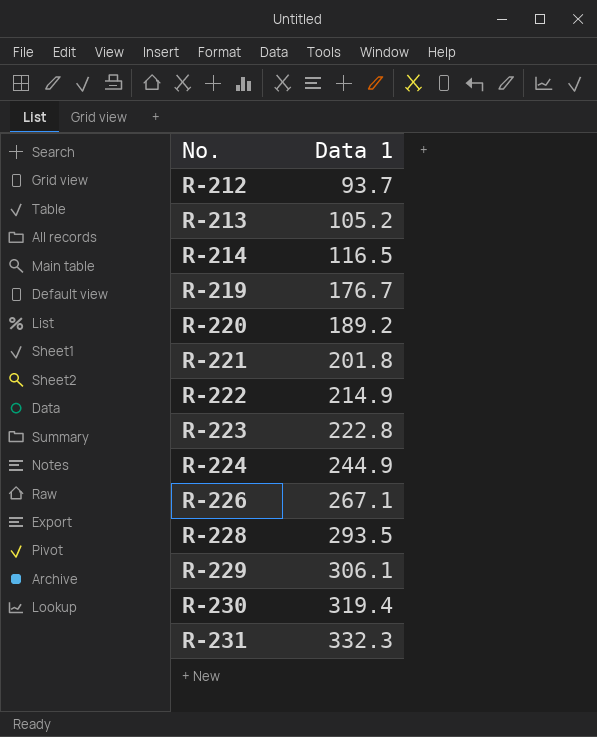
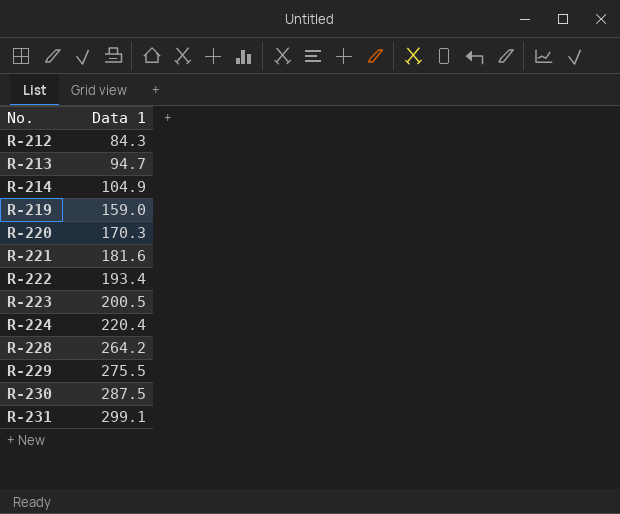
row R-226: 267.1 -> none
R-212 | Data 1: 93.7 -> 84.3
R-213 | Data 1: 105.2 -> 94.7
R-214 | Data 1: 116.5 -> 104.9
R-219 | Data 1: 176.7 -> 159.0
R-220 | Data 1: 189.2 -> 170.3
R-221 | Data 1: 201.8 -> 181.6
R-222 | Data 1: 214.9 -> 193.4
R-223 | Data 1: 222.8 -> 200.5
R-224 | Data 1: 244.9 -> 220.4
R-228 | Data 1: 293.5 -> 264.2
R-229 | Data 1: 306.1 -> 275.5
R-230 | Data 1: 319.4 -> 287.5
R-231 | Data 1: 332.3 -> 299.1

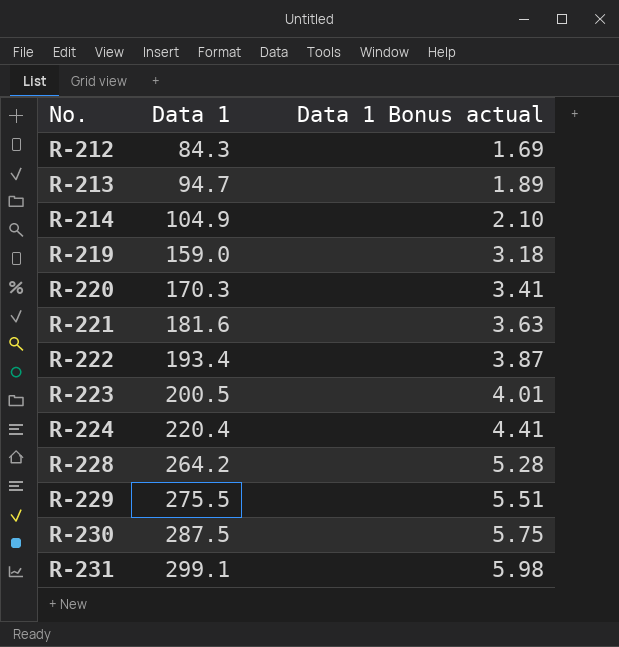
column Data 1 Bonus actual | formula: none -> [Data 1] * 0.02

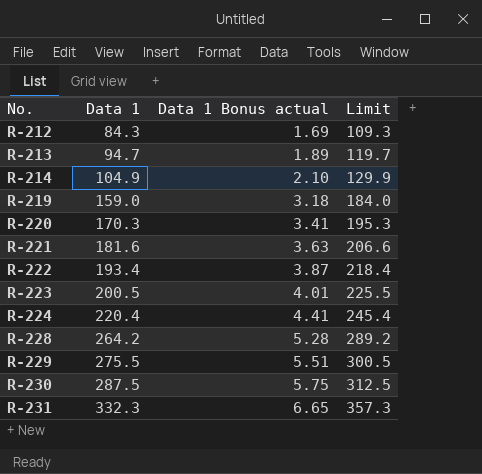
column Limit | formula: none -> [Data 1] + 25
R-231 | Data 1: 299.1 -> 332.3
R-231 | Data 1 Bonus actual: 5.98 -> 6.65

